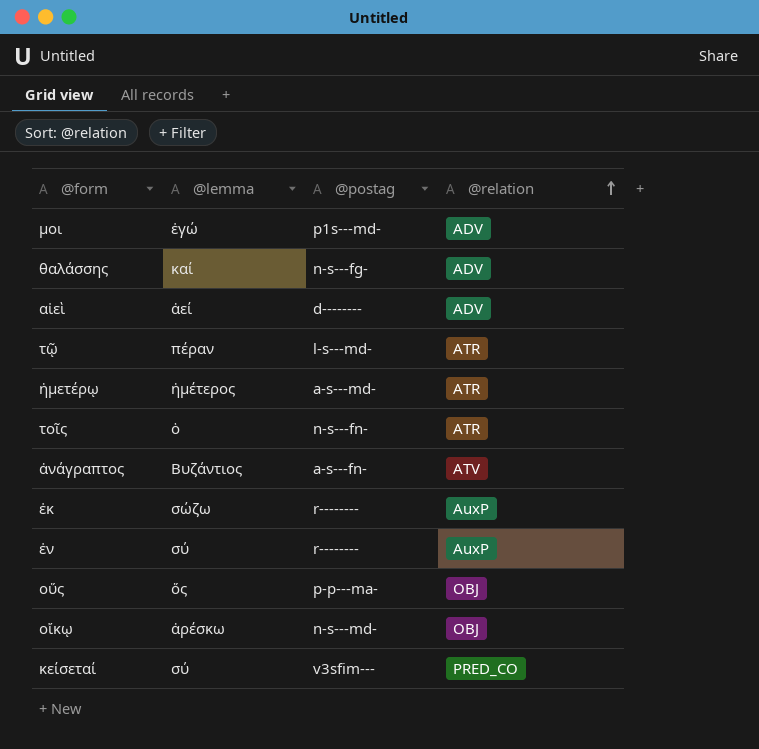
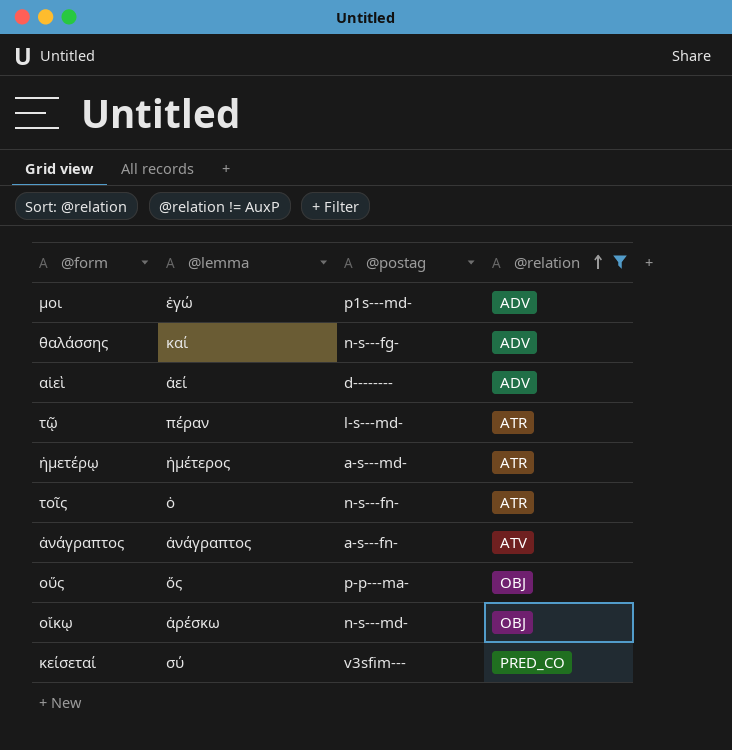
filter: none -> @relation != AuxP
ἀνάγραπτος | @lemma: Βυζάντιος -> ἀνάγραπτος

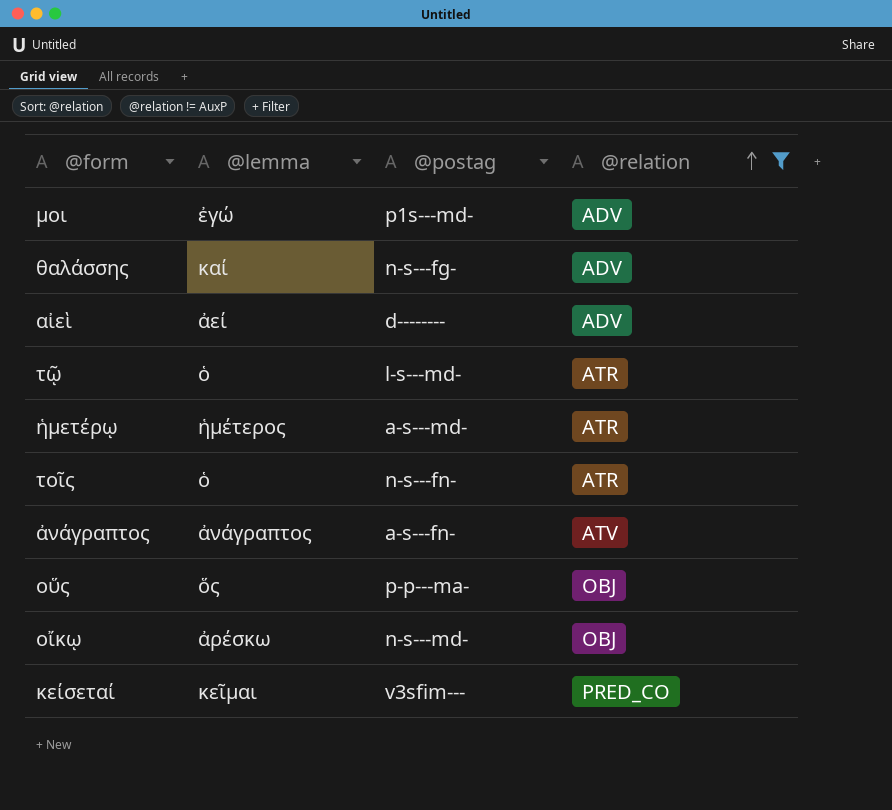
τῷ | @lemma: πέραν -> ὁ
κείσεταί | @lemma: σύ -> κεῖμαι

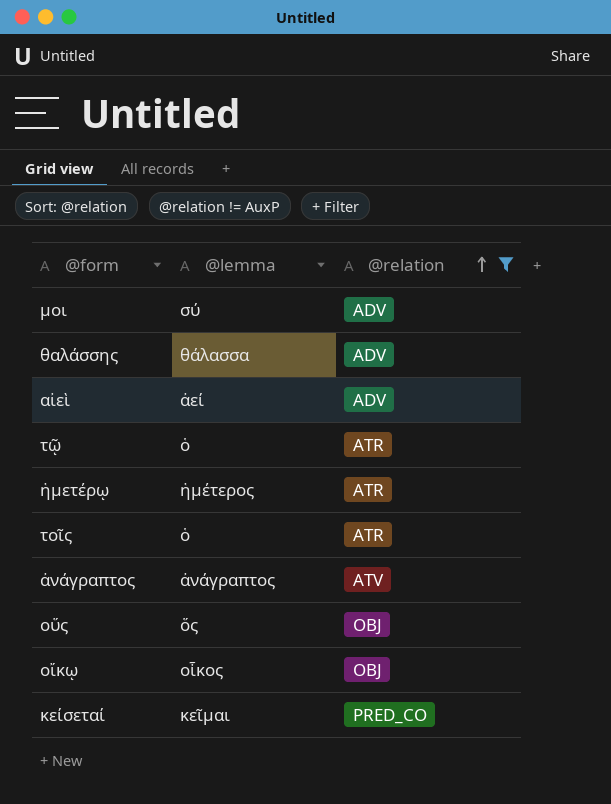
column @postag | position: 3 -> none
μοι | @lemma: ἐγώ -> σύ
θαλάσσης | @lemma: καί -> θάλασσα
οἴκῳ | @lemma: ἀρέσκω -> οἶκος

